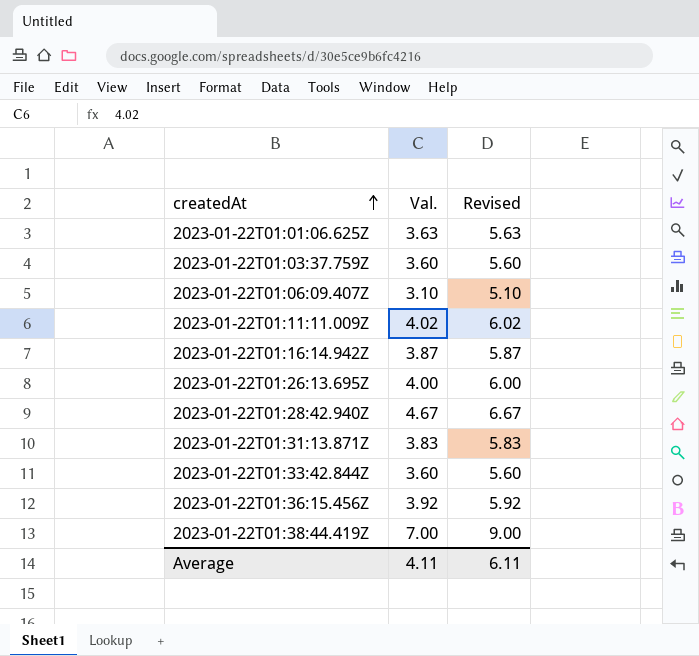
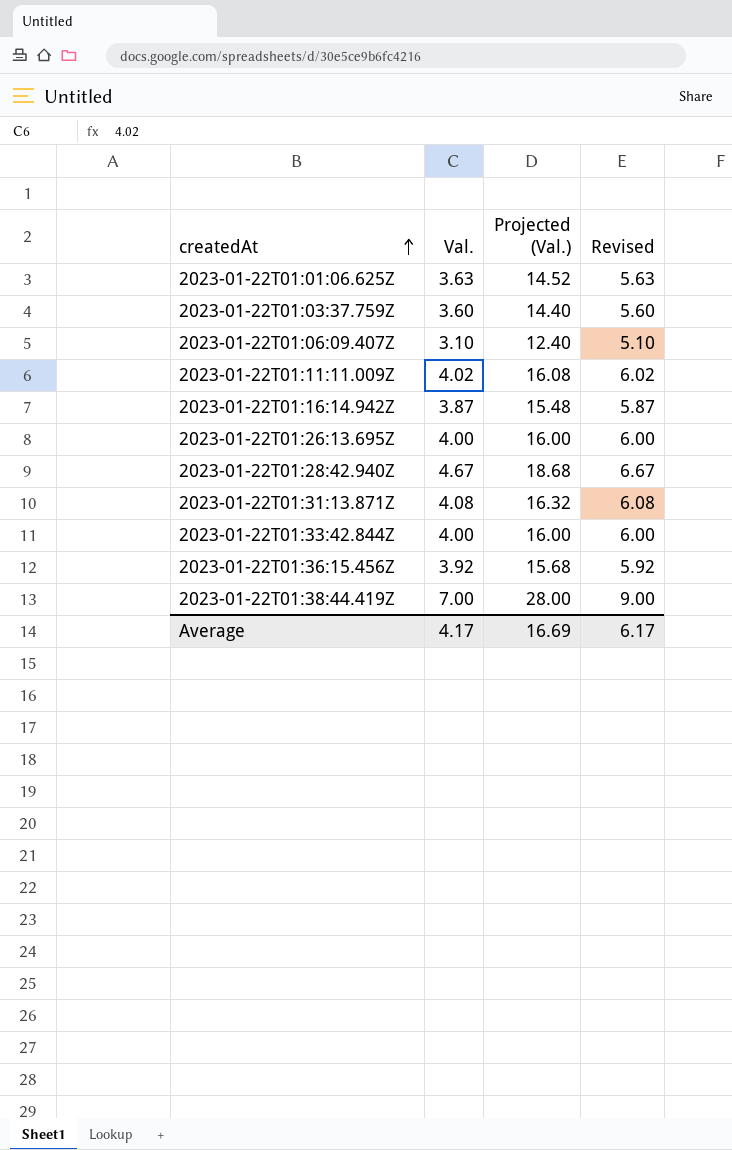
column Projected (Val.) | formula: none -> [Val.] * 4
2023-01-22T01:31:13.871Z | Val.: 3.83 -> 4.08
2023-01-22T01:31:13.871Z | Revised: 5.83 -> 6.08
2023-01-22T01:33:42.844Z | Val.: 3.60 -> 4.00
2023-01-22T01:33:42.844Z | Revised: 5.60 -> 6.00
Average | Val.: 4.11 -> 4.17
Average | Revised: 6.11 -> 6.17

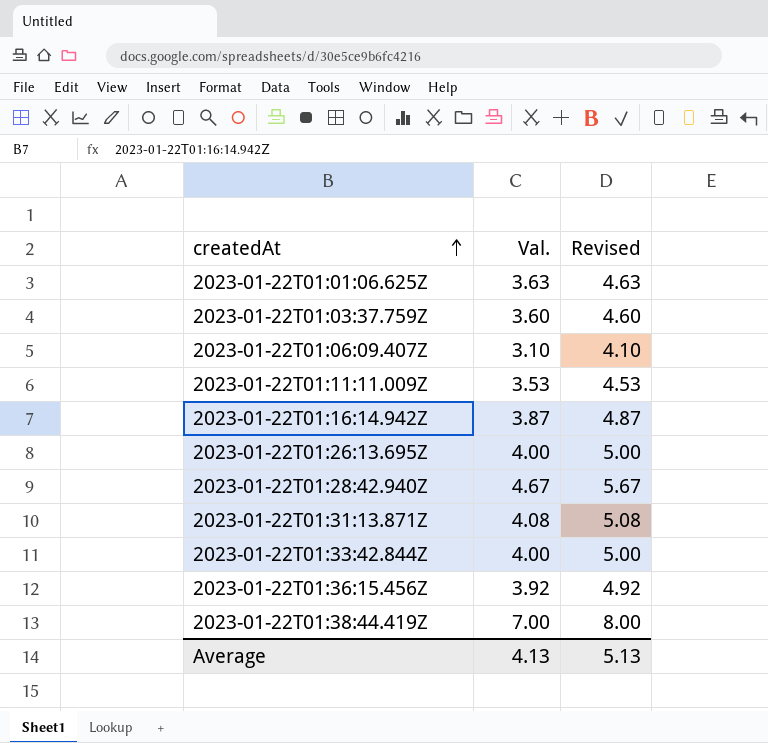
column Projected (Val.) | formula: [Val.] * 4 -> none
column Revised | formula: [Val.] + 2 -> [Val.] + 1
2023-01-22T01:11:11.009Z | Val.: 4.02 -> 3.53
Average | Val.: 4.17 -> 4.13
Average | Revised: 6.17 -> 5.13

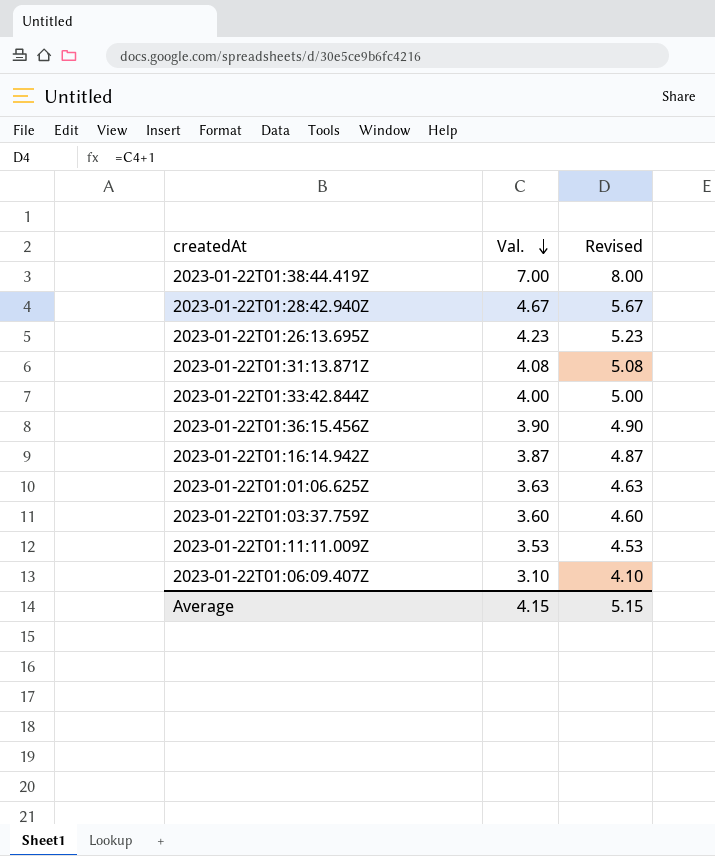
row order: createdAt ascending -> Val. descending
2023-01-22T01:26:13.695Z | Val.: 4.00 -> 4.23
2023-01-22T01:26:13.695Z | Revised: 5.00 -> 5.23
2023-01-22T01:36:15.456Z | Val.: 3.92 -> 3.90
2023-01-22T01:36:15.456Z | Revised: 4.92 -> 4.90
Average | Val.: 4.13 -> 4.15
Average | Revised: 5.13 -> 5.15

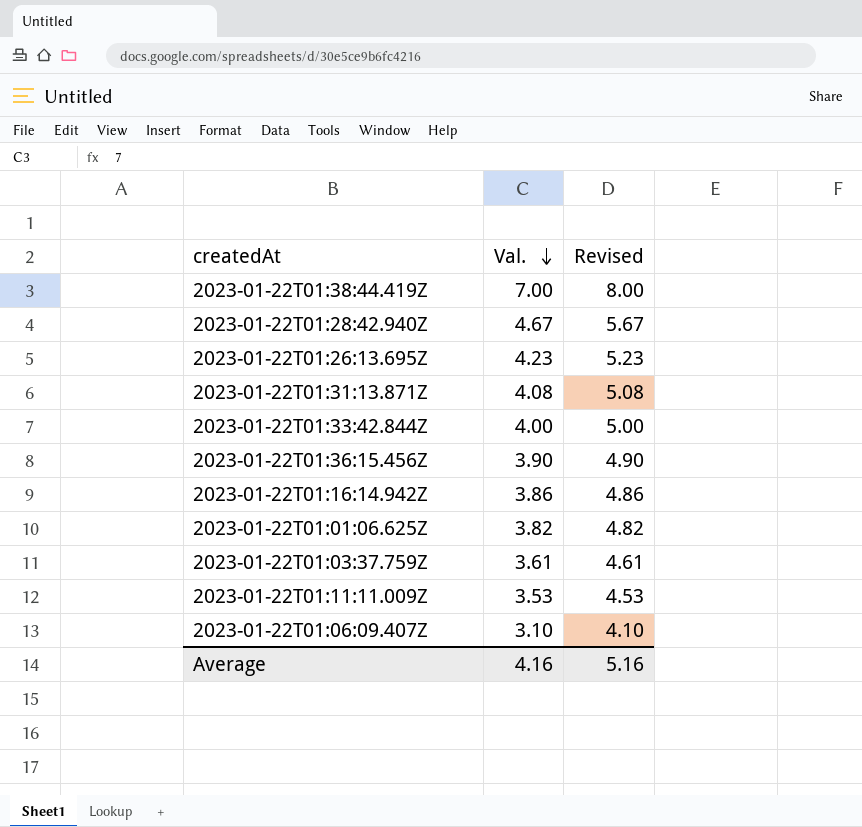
2023-01-22T01:16:14.942Z | Val.: 3.87 -> 3.86
2023-01-22T01:16:14.942Z | Revised: 4.87 -> 4.86
2023-01-22T01:01:06.625Z | Val.: 3.63 -> 3.82
2023-01-22T01:01:06.625Z | Revised: 4.63 -> 4.82
2023-01-22T01:03:37.759Z | Val.: 3.60 -> 3.61
2023-01-22T01:03:37.759Z | Revised: 4.60 -> 4.61
Average | Val.: 4.15 -> 4.16
Average | Revised: 5.15 -> 5.16

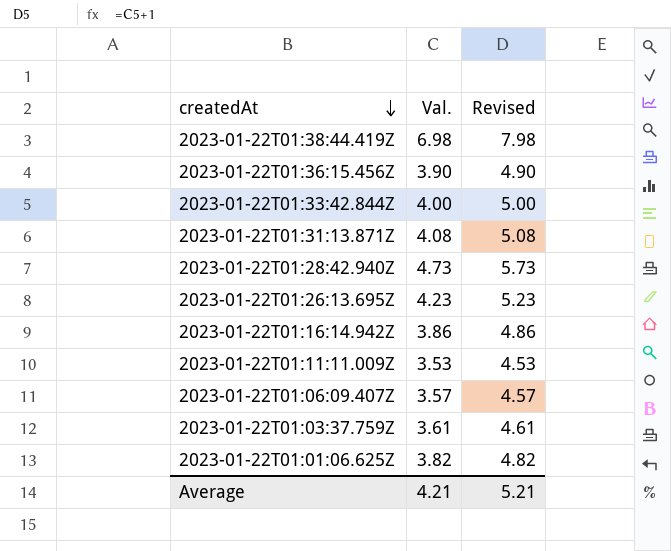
row order: Val. descending -> createdAt descending
2023-01-22T01:38:44.419Z | Val.: 7.00 -> 6.98
2023-01-22T01:38:44.419Z | Revised: 8.00 -> 7.98
2023-01-22T01:28:42.940Z | Val.: 4.67 -> 4.73
2023-01-22T01:28:42.940Z | Revised: 5.67 -> 5.73
2023-01-22T01:06:09.407Z | Val.: 3.10 -> 3.57
2023-01-22T01:06:09.407Z | Revised: 4.10 -> 4.57
Average | Val.: 4.16 -> 4.21
Average | Revised: 5.16 -> 5.21

